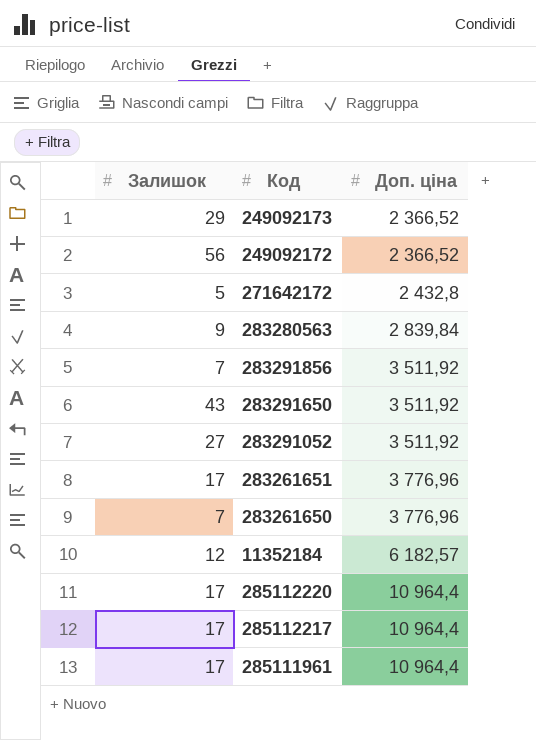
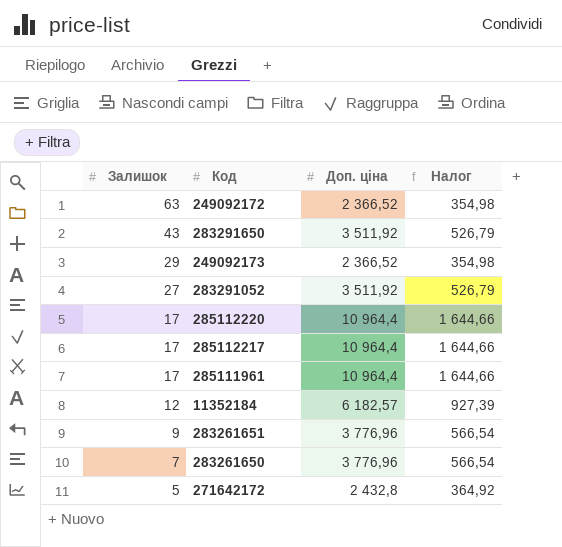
row order: Доп. ціна ascending -> Залишок descending
column Налог | formula: none -> [Доп. ціна] * 0,15
row 283280563: 9 | 2 839,84 -> none
row 283291856: 7 | 3 511,92 -> none
249092172 | Залишок: 56 -> 63
283261651 | Залишок: 17 -> 9

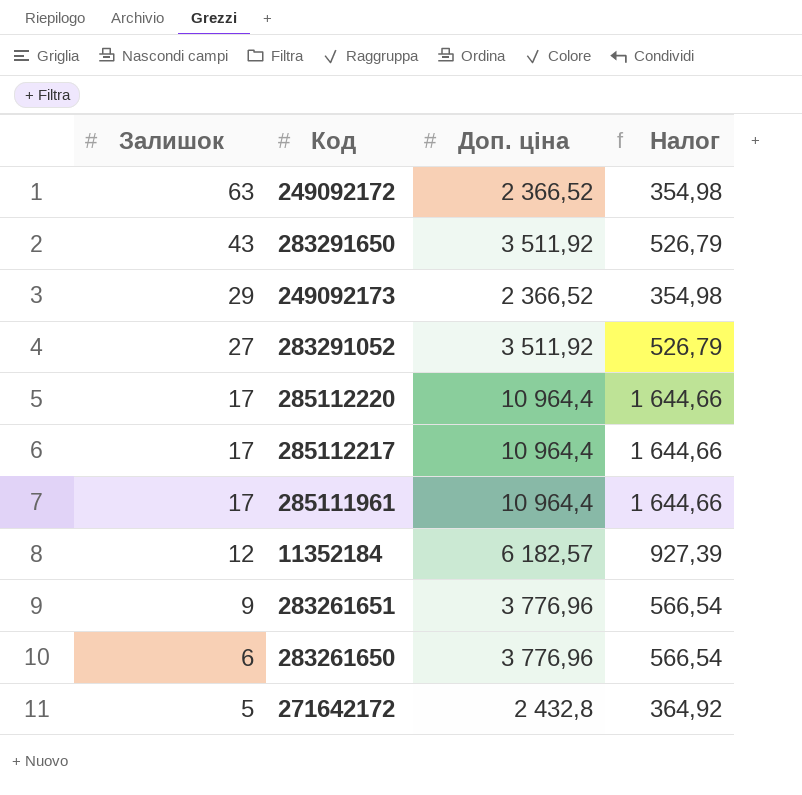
283261650 | Залишок: 7 -> 6

